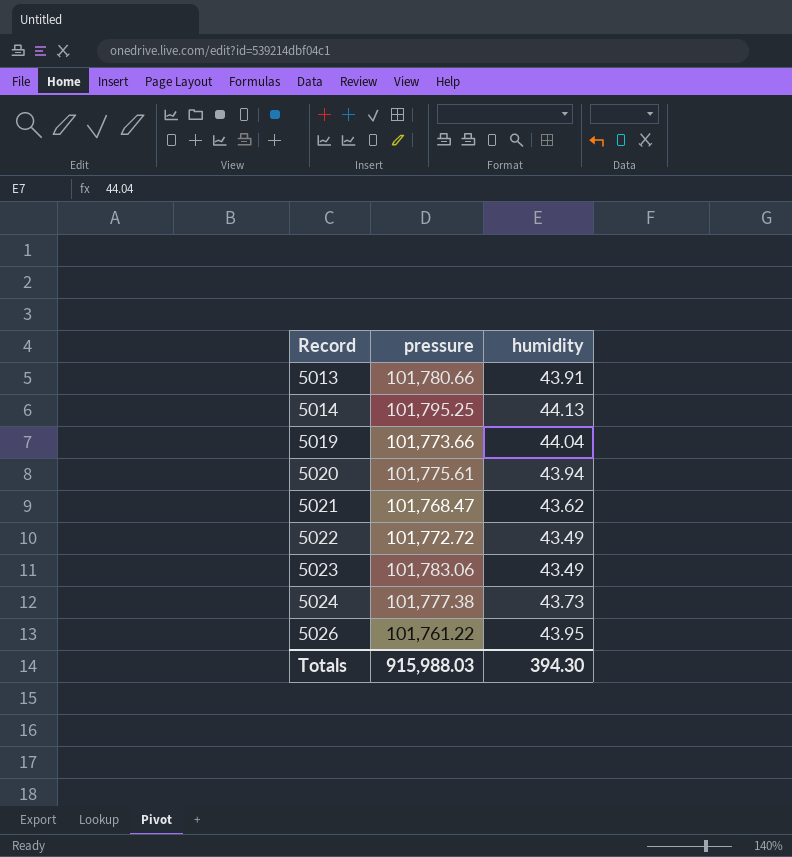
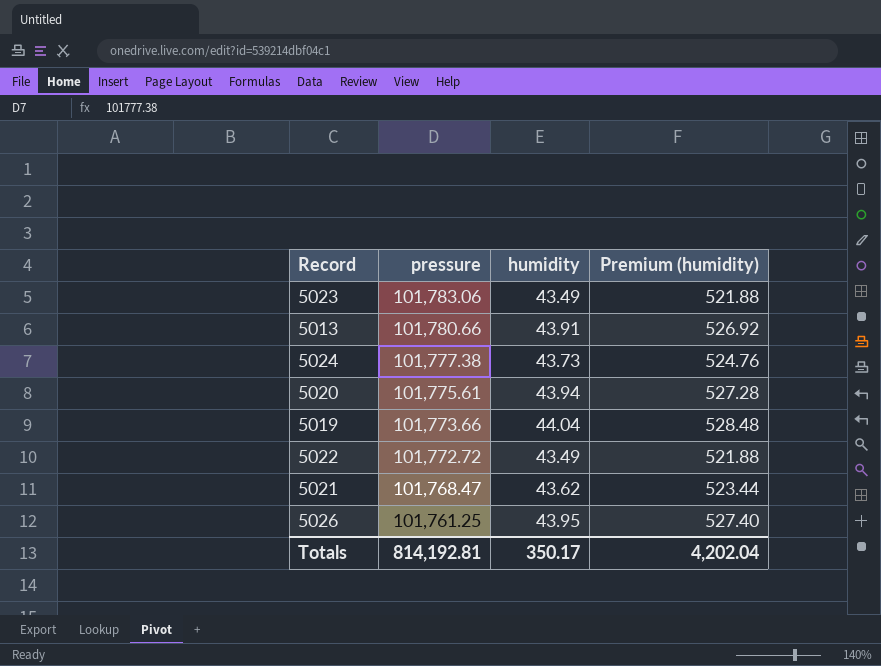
row order: Record ascending -> pressure descending
column Premium (humidity) | formula: none -> [humidity] * 12
row 5014: 101,795.25 | 44.13 -> none
5026 | pressure: 101,761.22 -> 101,761.25
Totals | pressure: 915,988.03 -> 814,192.81
Totals | humidity: 394.30 -> 350.17

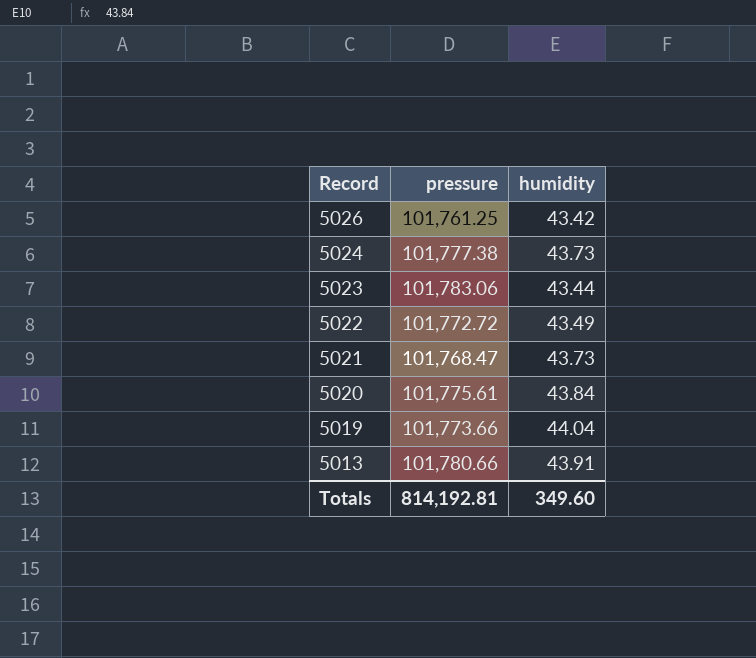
row order: pressure descending -> Record descending
column Premium (humidity) | formula: [humidity] * 12 -> none
5026 | humidity: 43.95 -> 43.42
5023 | humidity: 43.49 -> 43.44
5021 | humidity: 43.62 -> 43.73
5020 | humidity: 43.94 -> 43.84
Totals | humidity: 350.17 -> 349.60

